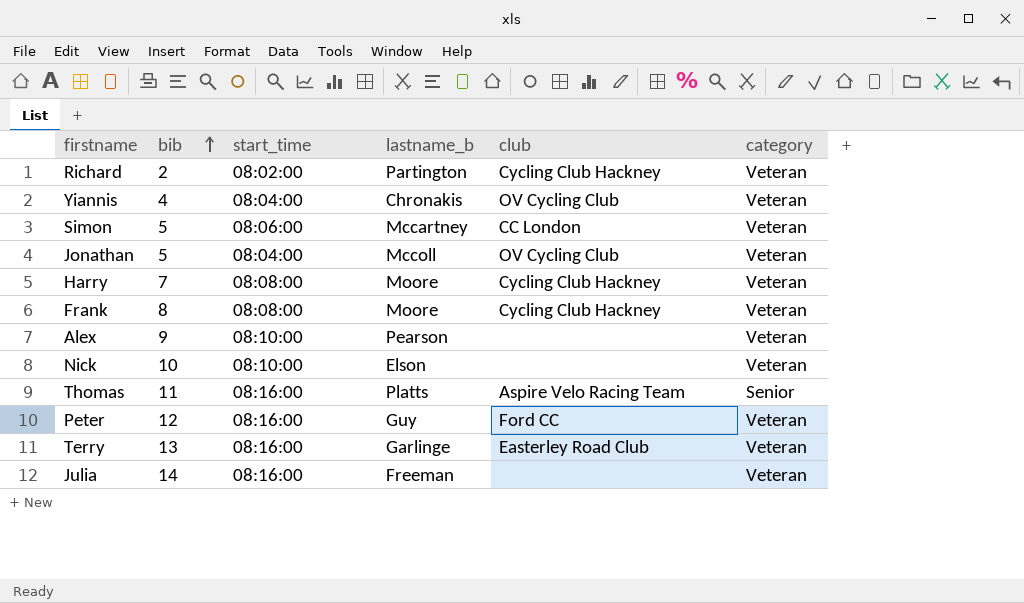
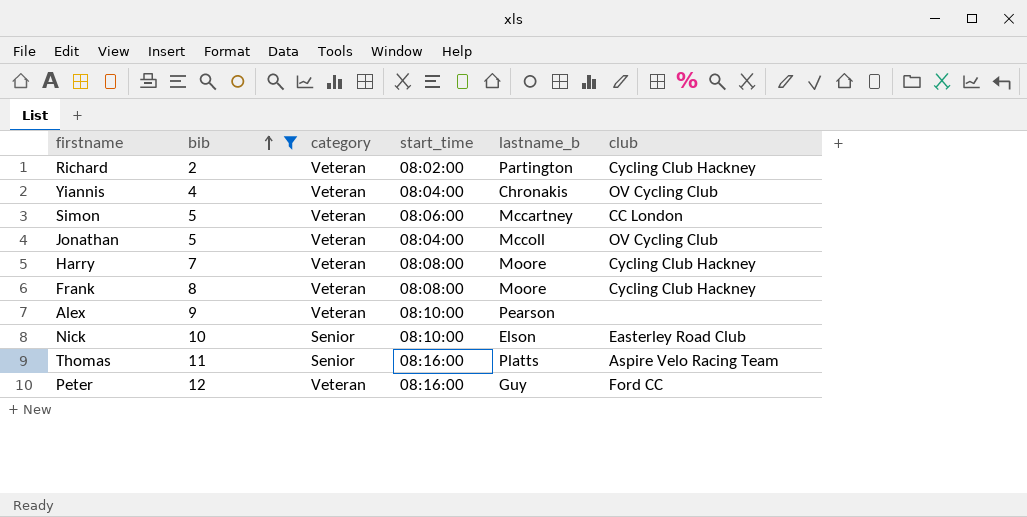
filter: none -> bib <= 12
column category | position: 6 -> 3
Nick | category: Veteran -> Senior
Nick | club: none -> Easterley Road Club

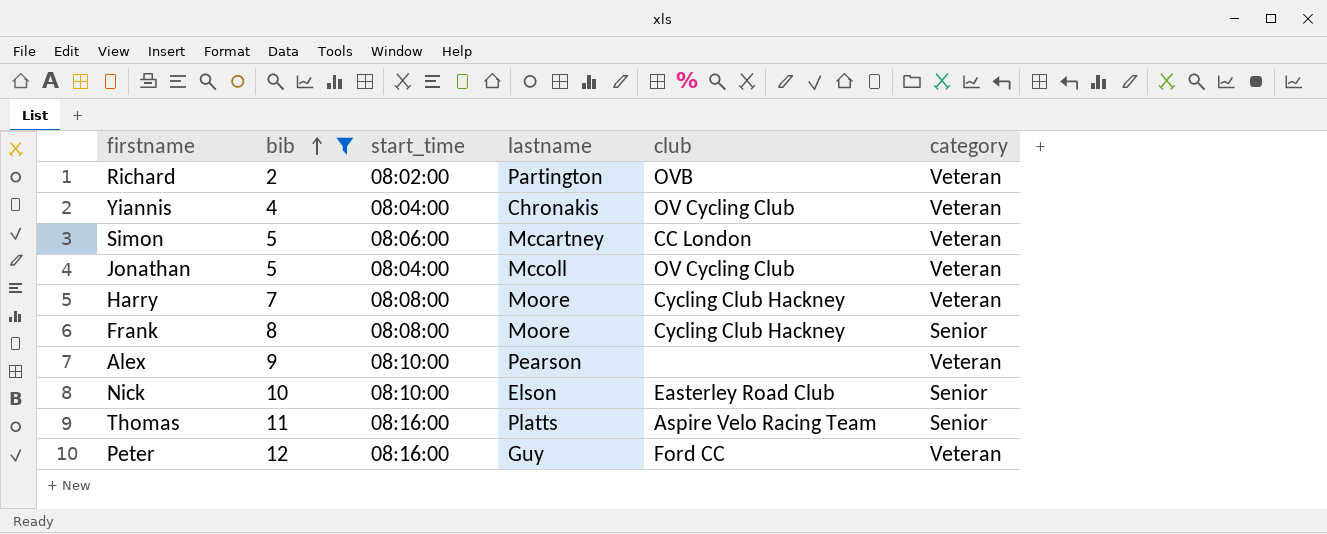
column name: lastname_b -> lastname
column category | position: 3 -> 6
Richard | club: Cycling Club Hackney -> OVB
Frank | category: Veteran -> Senior

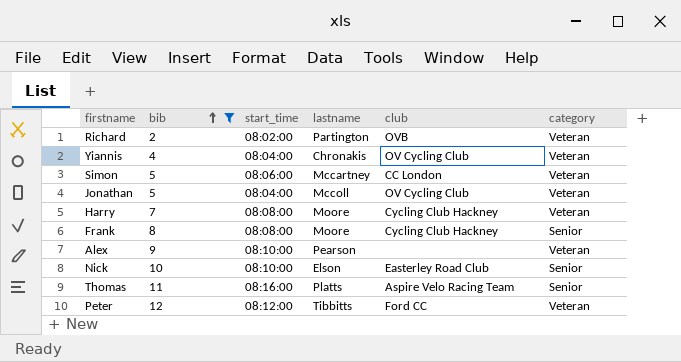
Peter | start_time: 08:16:00 -> 08:12:00
Peter | lastname: Guy -> Tibbitts

